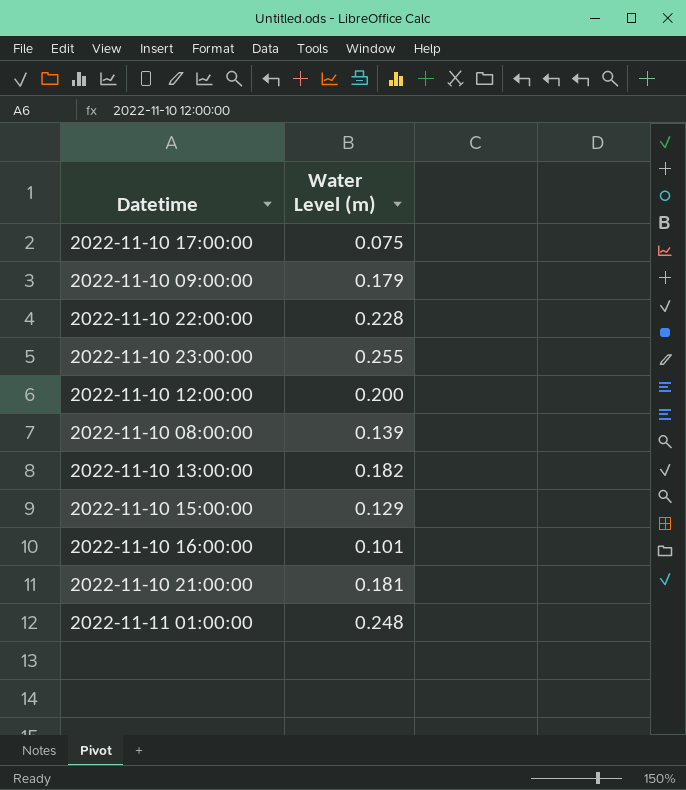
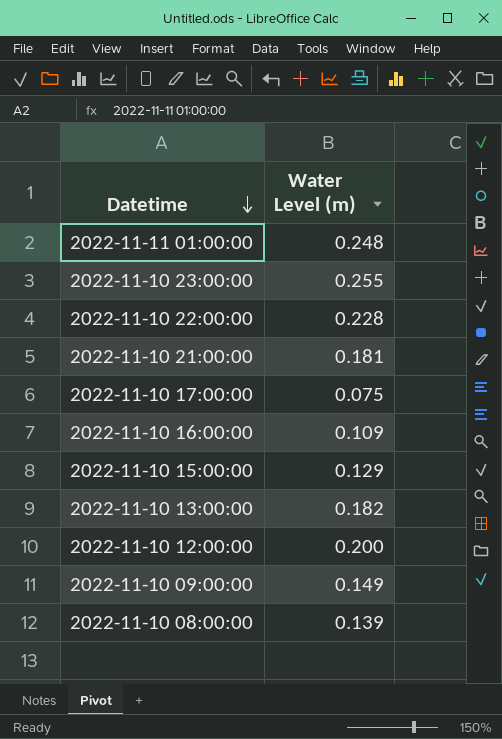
row order: none -> Datetime descending
2022-11-10 16:00:00 | Water Level (m): 0.101 -> 0.109
2022-11-10 09:00:00 | Water Level (m): 0.179 -> 0.149

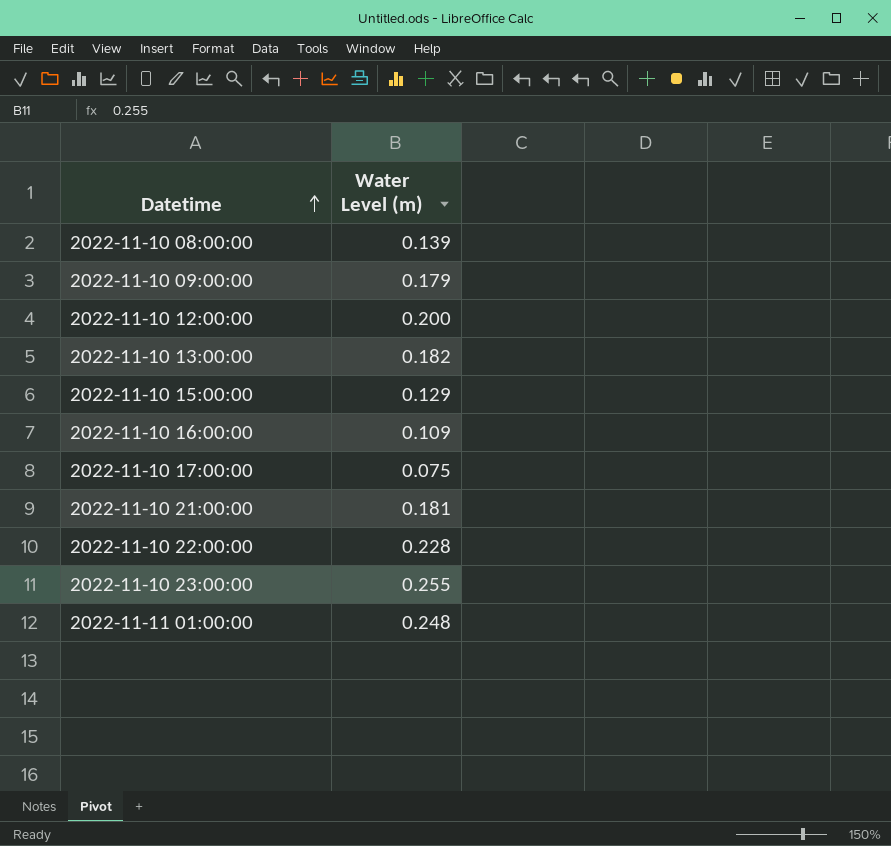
row order: Datetime descending -> Datetime ascending
2022-11-10 09:00:00 | Water Level (m): 0.149 -> 0.179

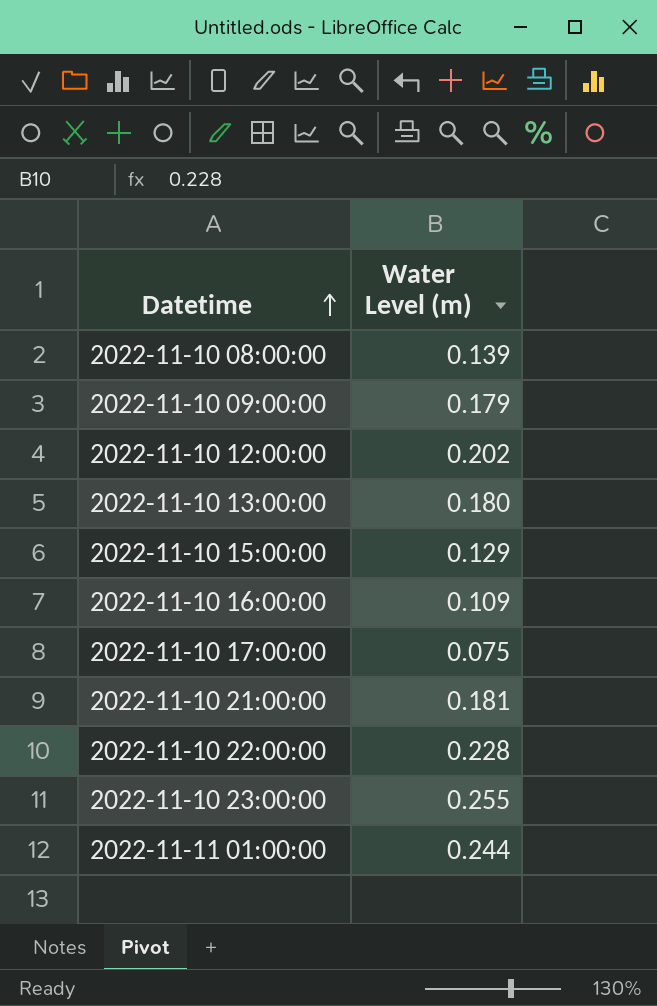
2022-11-10 12:00:00 | Water Level (m): 0.200 -> 0.202
2022-11-10 13:00:00 | Water Level (m): 0.182 -> 0.180
2022-11-11 01:00:00 | Water Level (m): 0.248 -> 0.244

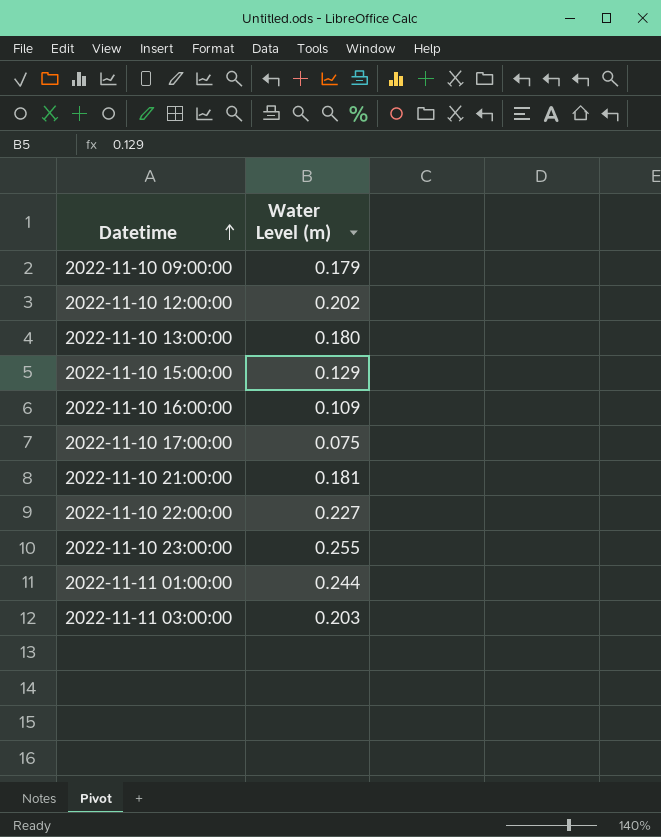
row 2022-11-10 08:00:00: 0.139 -> none
2022-11-10 22:00:00 | Water Level (m): 0.228 -> 0.227
row 2022-11-11 03:00:00: none -> 0.203

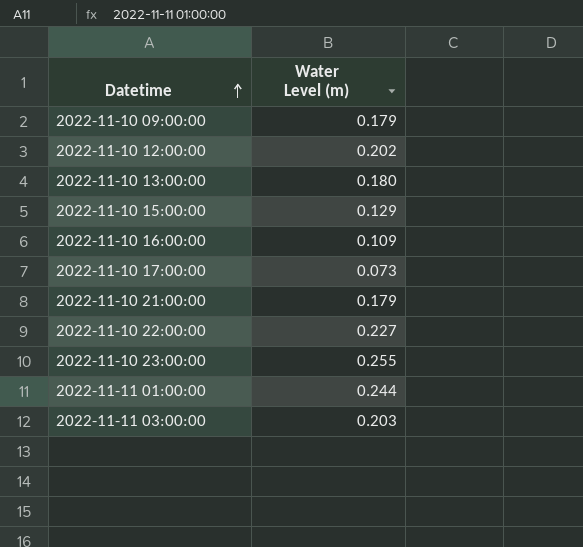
2022-11-10 17:00:00 | Water Level (m): 0.075 -> 0.073
2022-11-10 21:00:00 | Water Level (m): 0.181 -> 0.179

